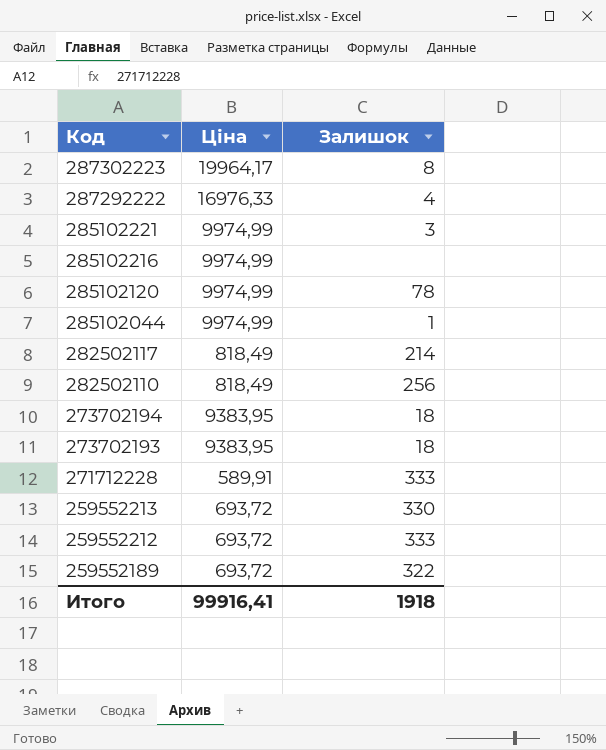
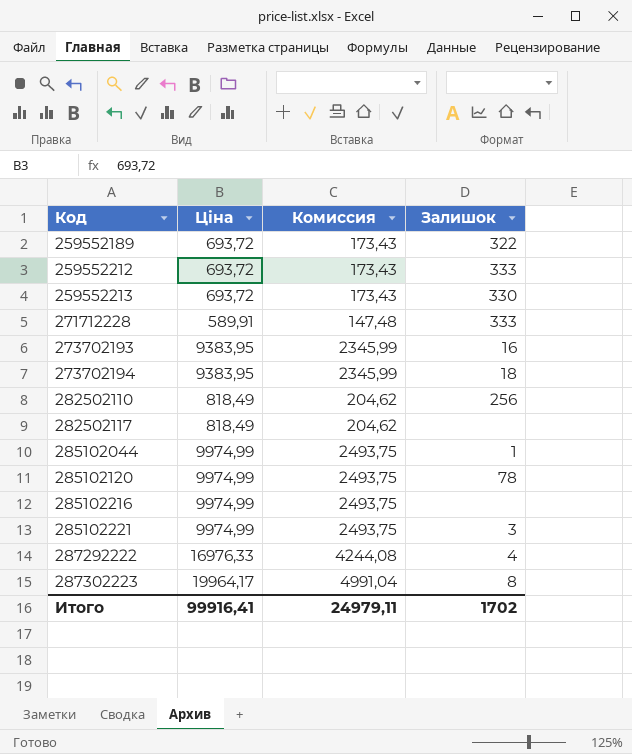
row order: Код descending -> Код ascending
column Комиссия | formula: none -> [Ціна] * 0,25
273702193 | Залишок: 18 -> 16
282502117 | Залишок: 214 -> none
Итого | Залишок: 1918 -> 1702

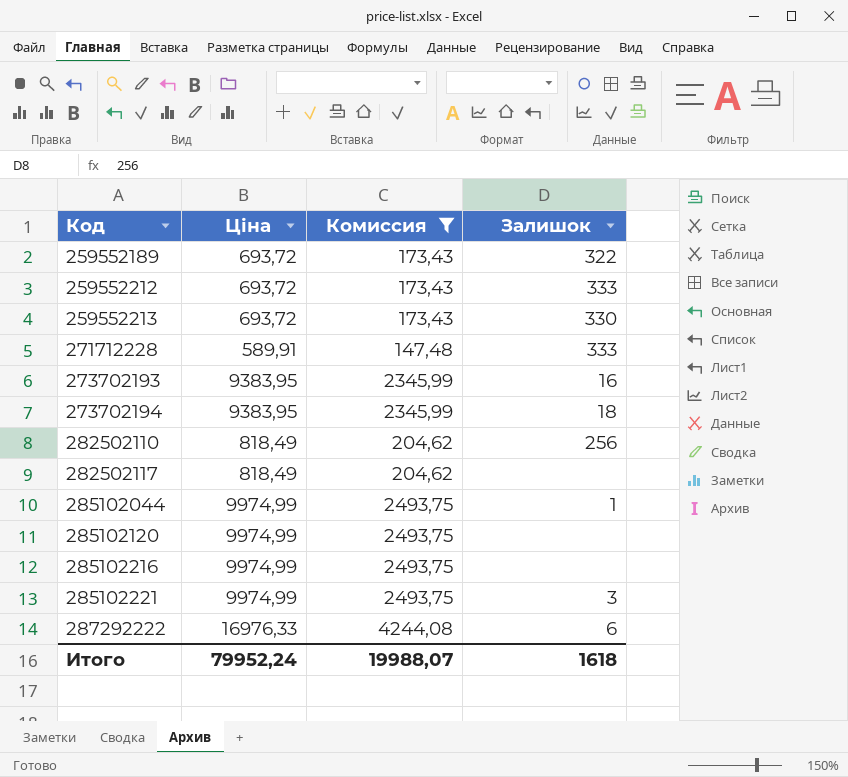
filter: none -> Комиссия != 4991,04
285102120 | Залишок: 78 -> none
287292222 | Залишок: 4 -> 6
Итого | Ціна: 99916,41 -> 79952,24
Итого | Комиссия: 24979,11 -> 19988,07
Итого | Залишок: 1702 -> 1618

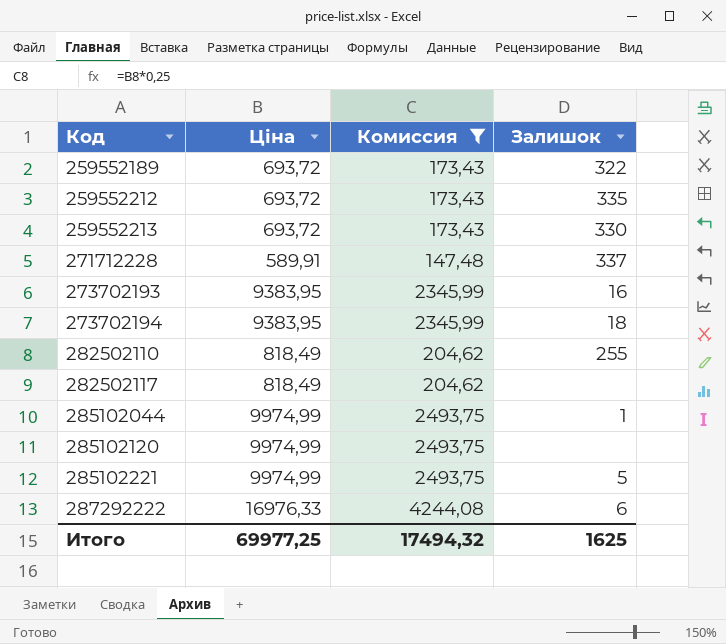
row 285102216: 9974,99 | 2493,75 | none -> none
259552212 | Залишок: 333 -> 335
271712228 | Залишок: 333 -> 337
282502110 | Залишок: 256 -> 255
285102221 | Залишок: 3 -> 5
Итого | Ціна: 79952,24 -> 69977,25
Итого | Комиссия: 19988,07 -> 17494,32
Итого | Залишок: 1618 -> 1625

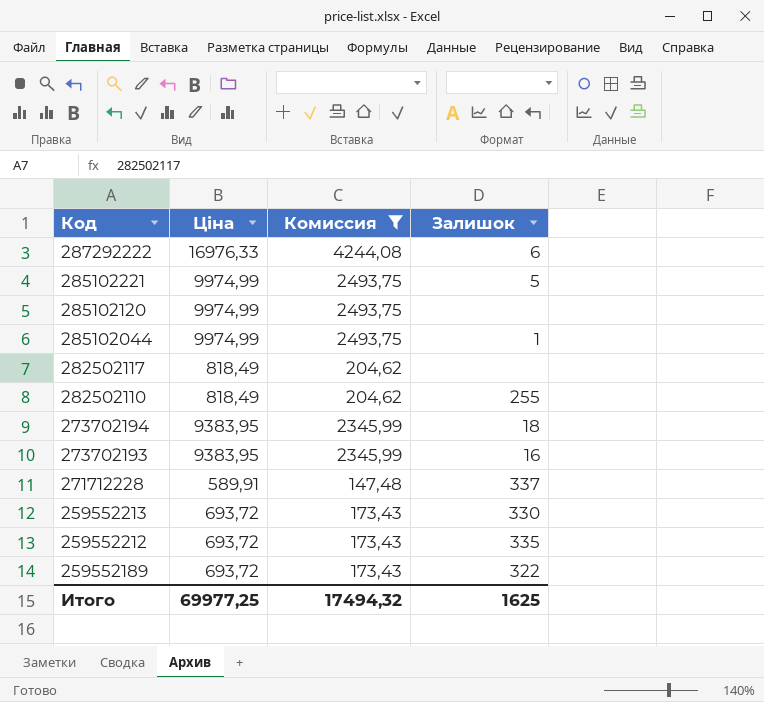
row order: Код ascending -> Код descending

